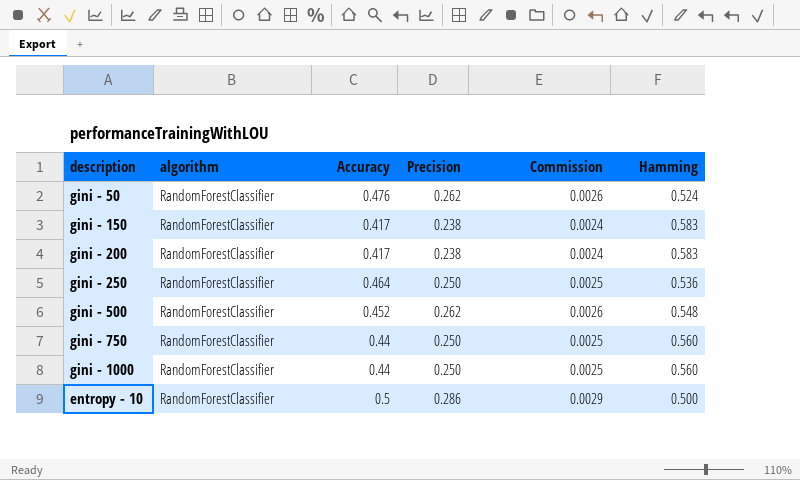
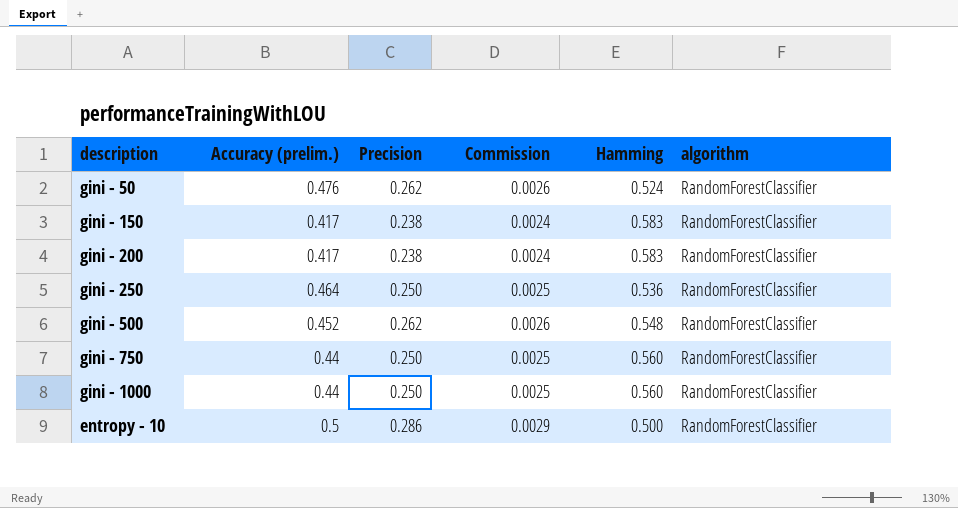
column name: Accuracy -> Accuracy (prelim.)
column algorithm | position: 2 -> 6

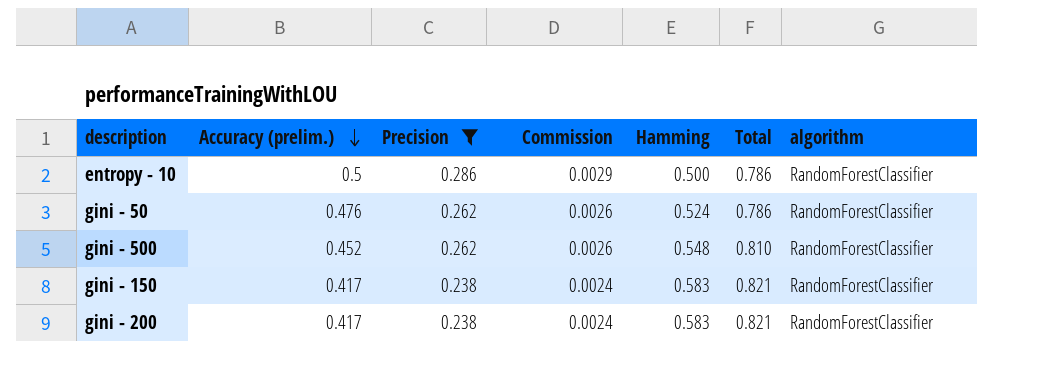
filter: none -> Precision != 0.250
row order: none -> Accuracy (prelim.) descending
column Total | formula: none -> [Precision] + [Hamming]

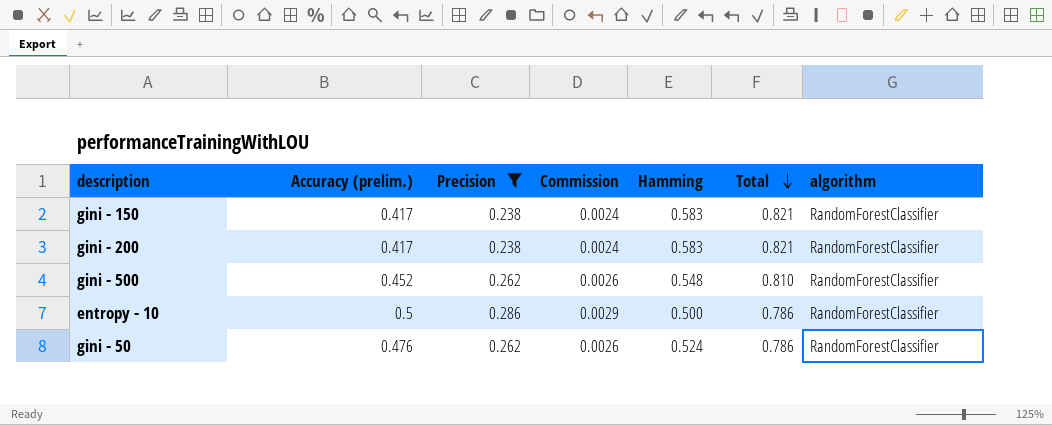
row order: Accuracy (prelim.) descending -> Total descending

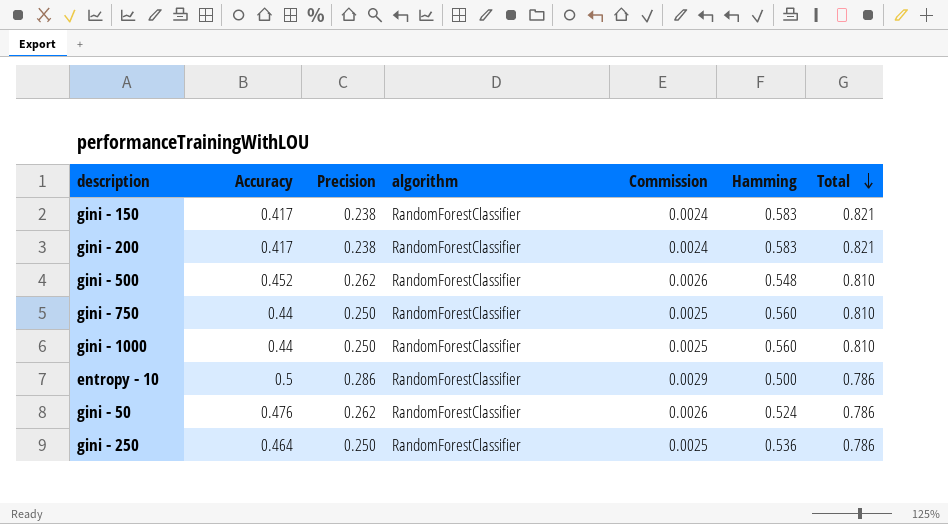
filter: Precision != 0.250 -> none
column name: Accuracy (prelim.) -> Accuracy
column algorithm | position: 7 -> 4

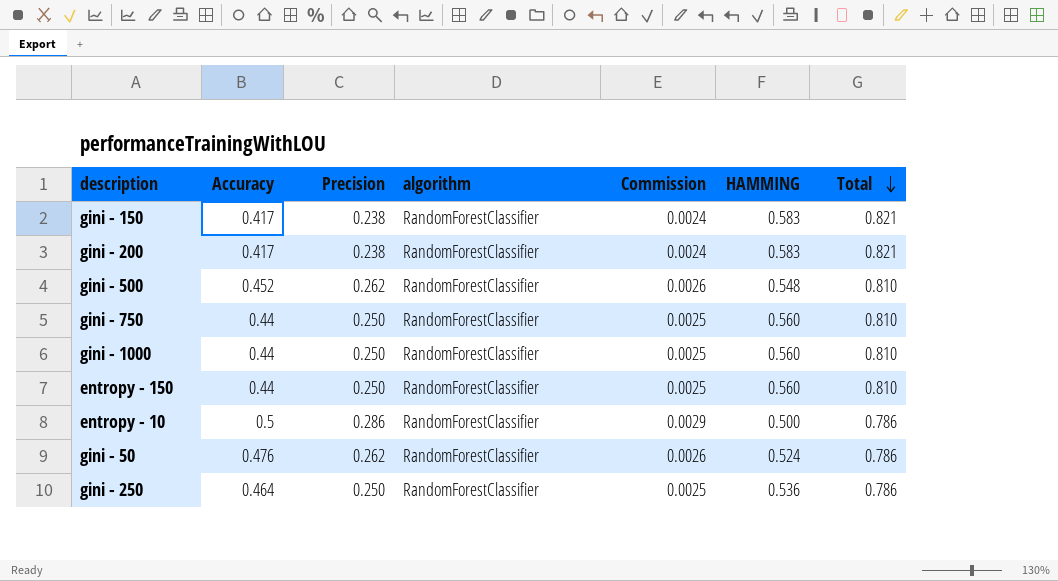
column name: Hamming -> HAMMING
row entropy - 150: none -> 0.44 | 0.250 | RandomForestClassifier | 0.0025 | 0.560 | 0.810

